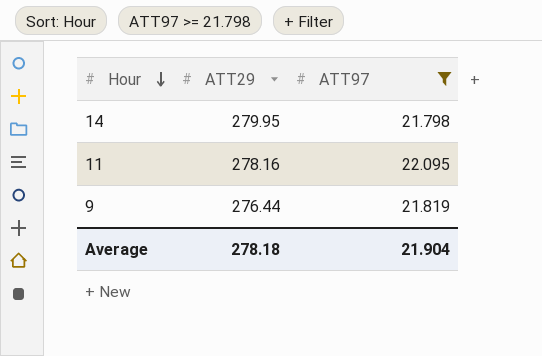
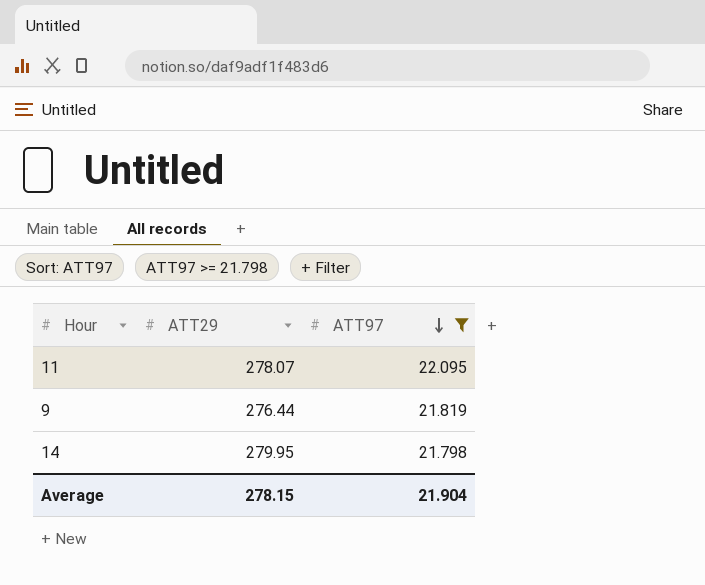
row order: Hour descending -> ATT97 descending
11 | ATT29: 278.16 -> 278.07
Average | ATT29: 278.18 -> 278.15

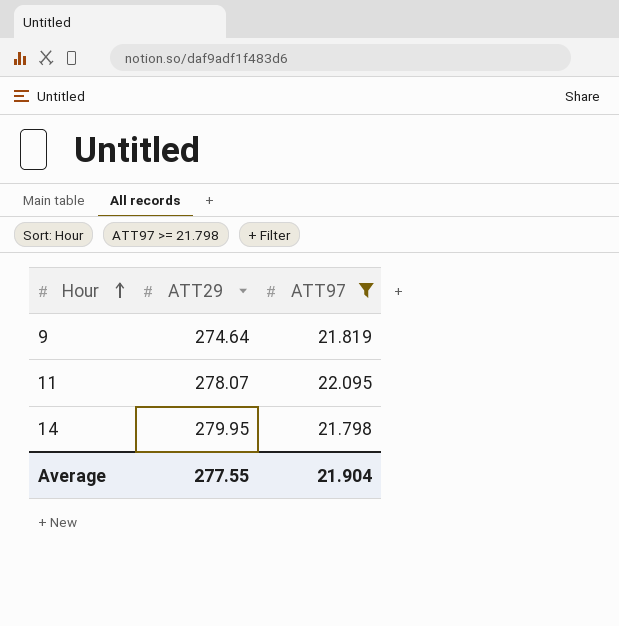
row order: ATT97 descending -> Hour ascending
9 | ATT29: 276.44 -> 274.64
Average | ATT29: 278.15 -> 277.55

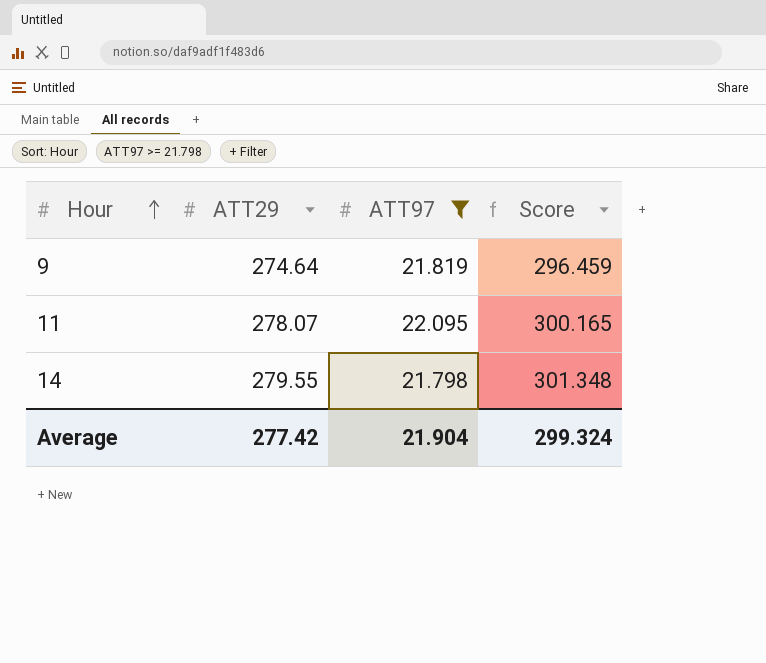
column Score | formula: none -> [ATT29] + [ATT97]
14 | ATT29: 279.95 -> 279.55
Average | ATT29: 277.55 -> 277.42

